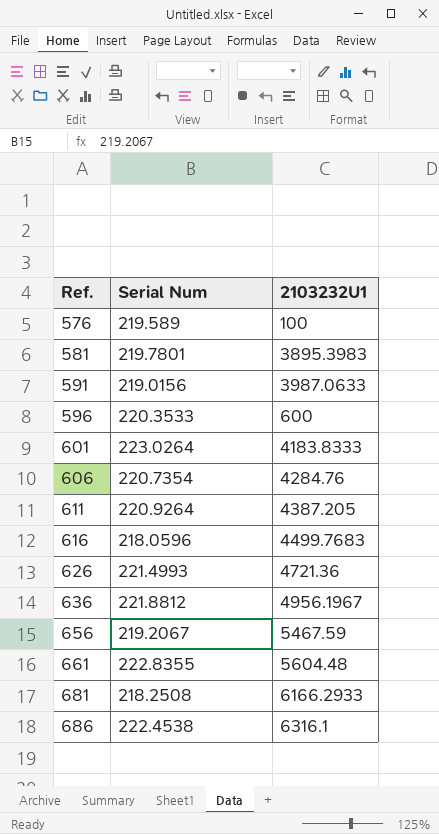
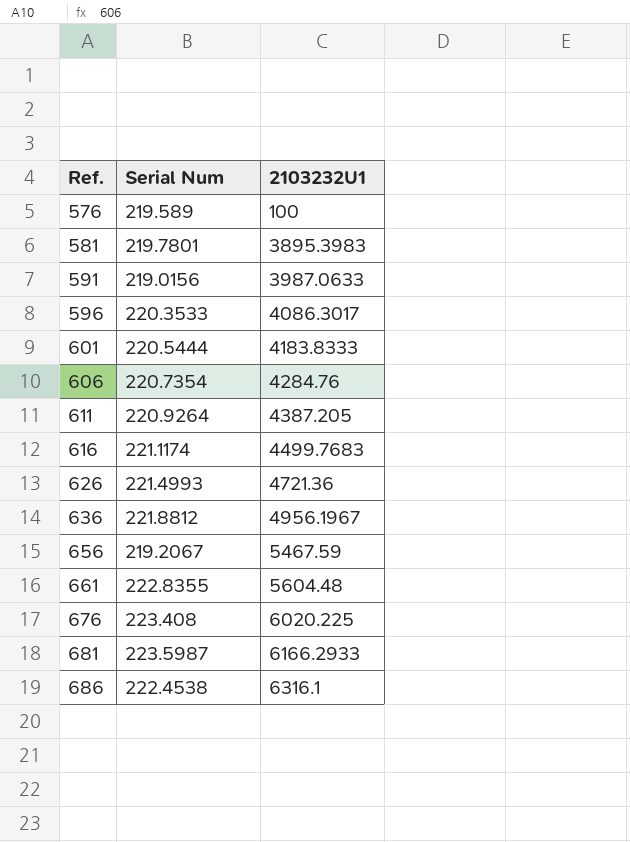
596 | 2103232U1: 600 -> 4086.3017
601 | Serial Num: 223.0264 -> 220.5444
616 | Serial Num: 218.0596 -> 221.1174
row 676: none -> 223.408 | 6020.225
681 | Serial Num: 218.2508 -> 223.5987

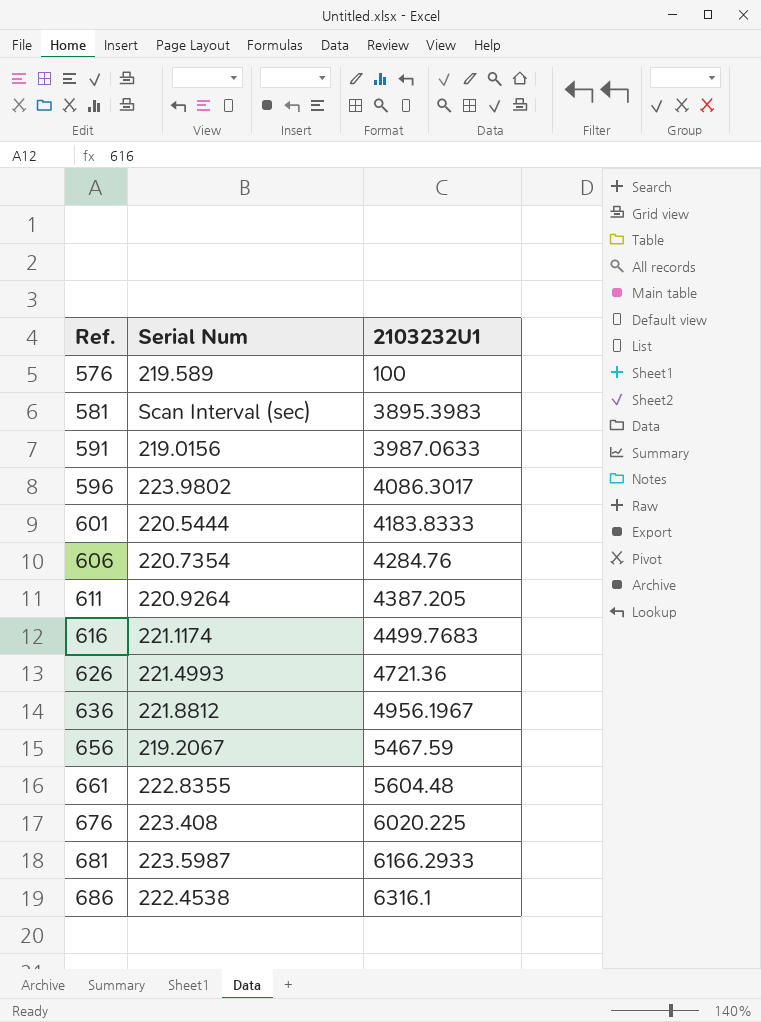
581 | Serial Num: 219.7801 -> Scan Interval (sec)
596 | Serial Num: 220.3533 -> 223.9802

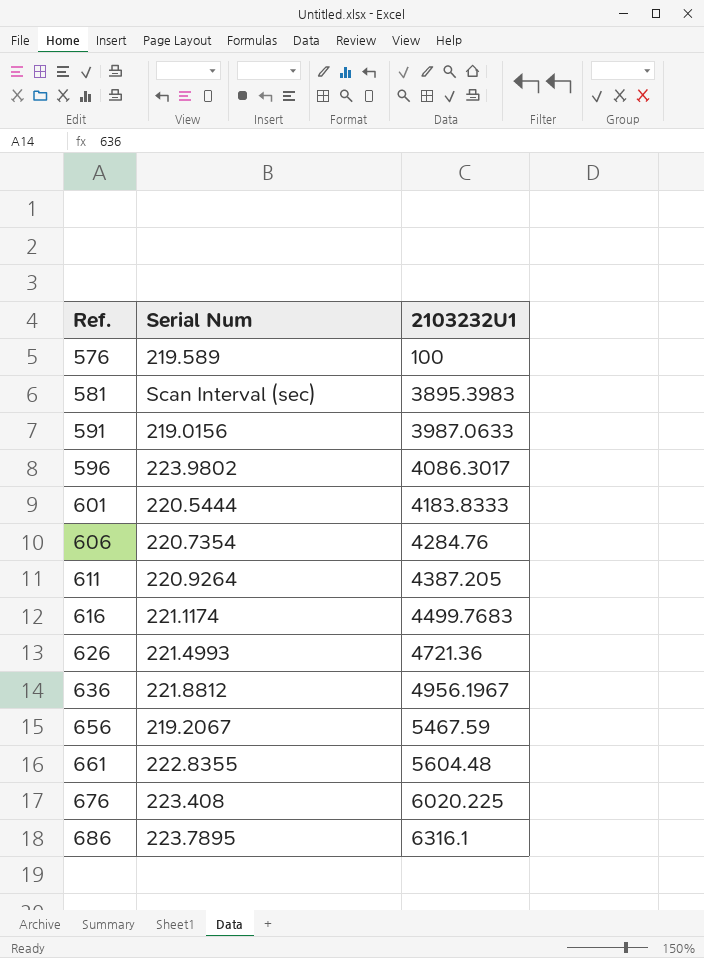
row 681: 223.5987 | 6166.2933 -> none
686 | Serial Num: 222.4538 -> 223.7895

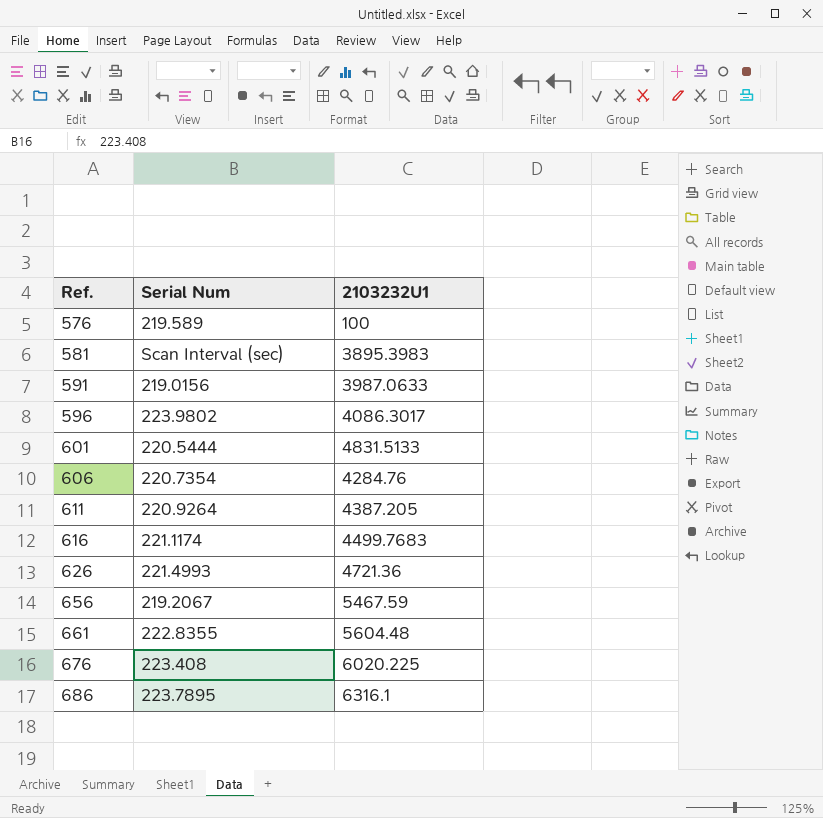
row 636: 221.8812 | 4956.1967 -> none
601 | 2103232U1: 4183.8333 -> 4831.5133

